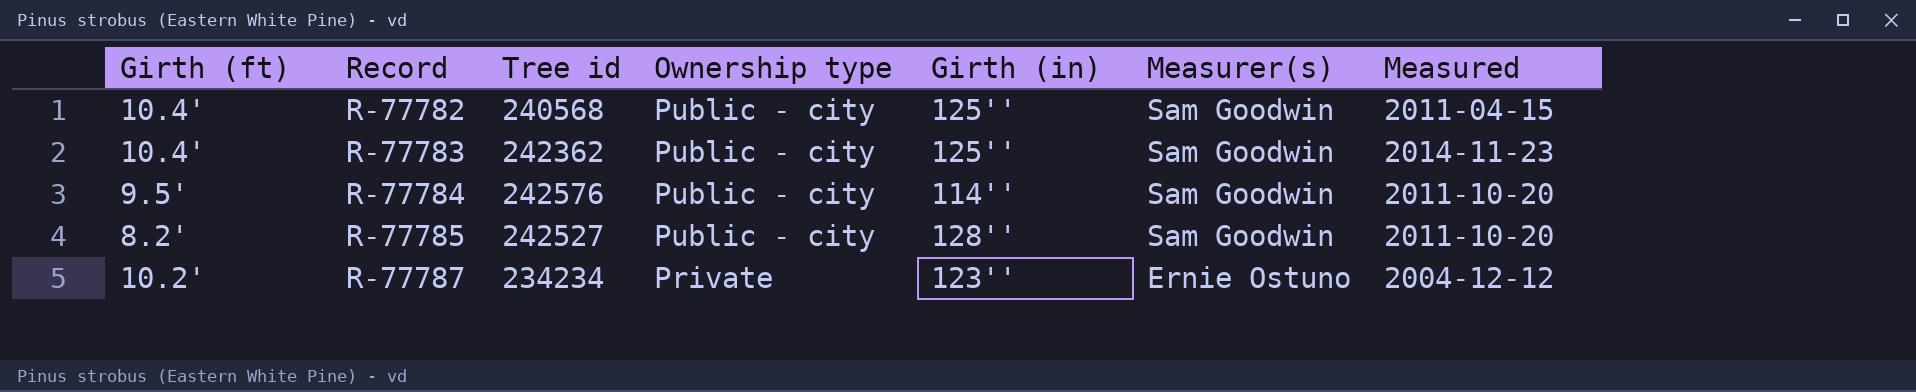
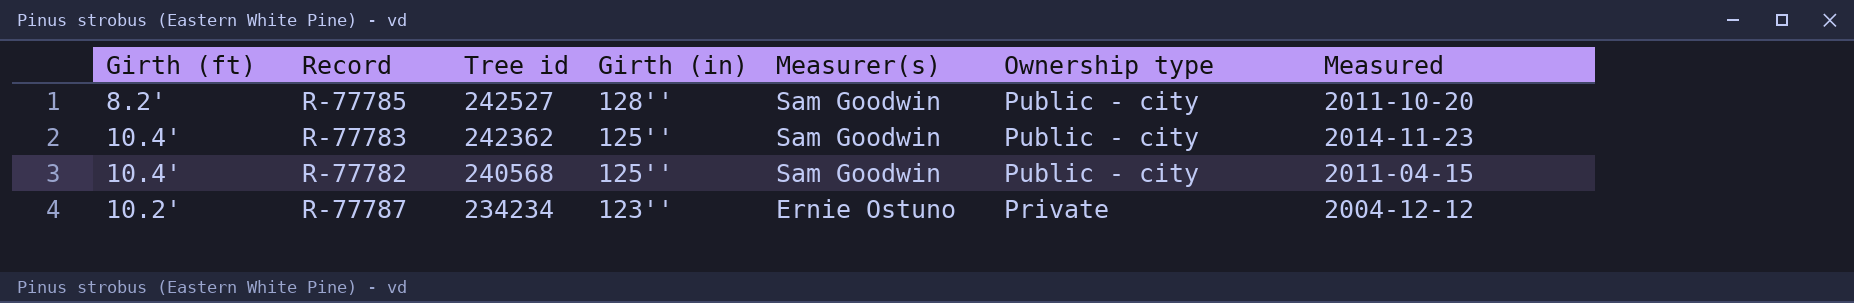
row order: Record ascending -> Tree id descending
column Ownership type | position: 4 -> 6
row R-77784: 9.5' | 242576 | Public - city | 114'' | Sam Goodwin | 2011-10-20 -> none

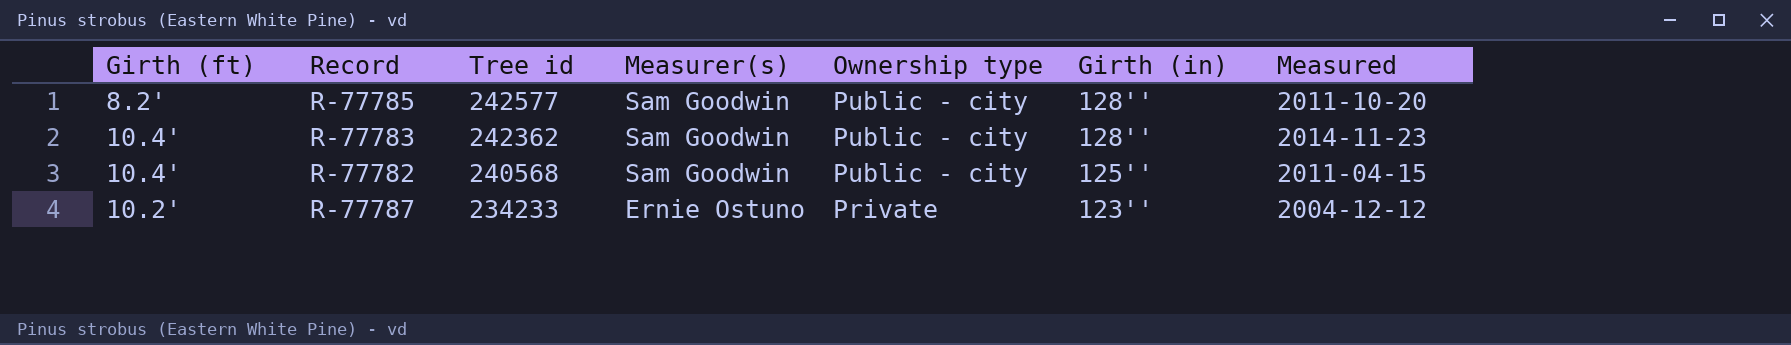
column Girth (in) | position: 4 -> 6
R-77785 | Tree id: 242527 -> 242577
R-77783 | Girth (in): 125'' -> 128''
R-77787 | Tree id: 234234 -> 234233

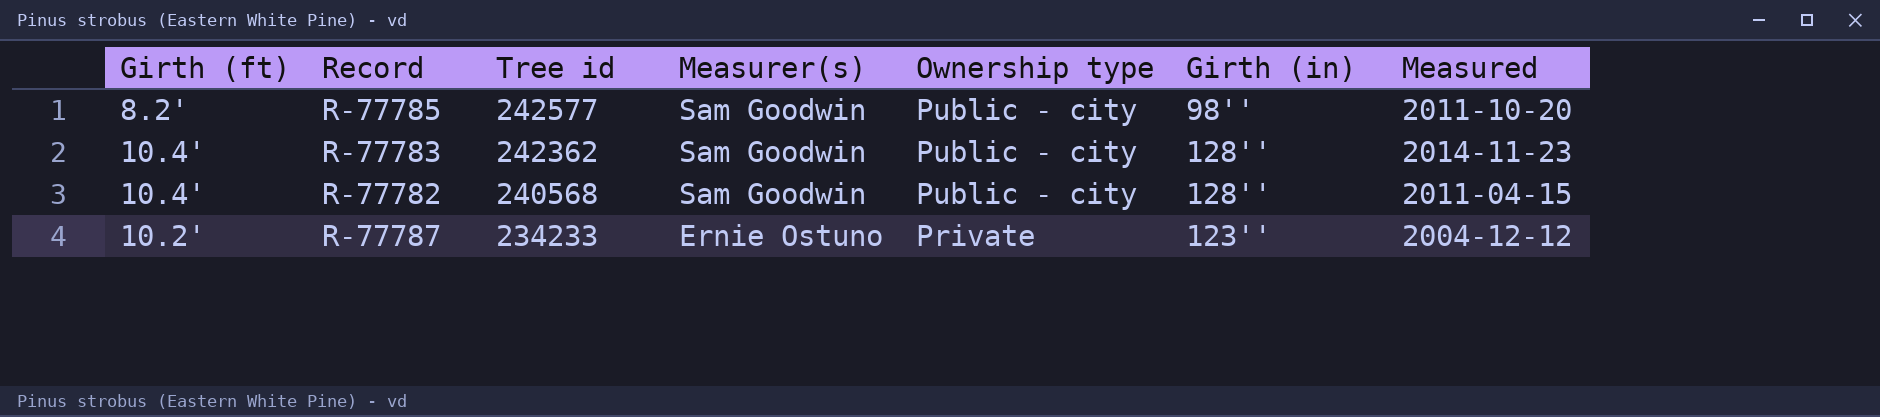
R-77785 | Girth (in): 128'' -> 98''
R-77782 | Girth (in): 125'' -> 128''

